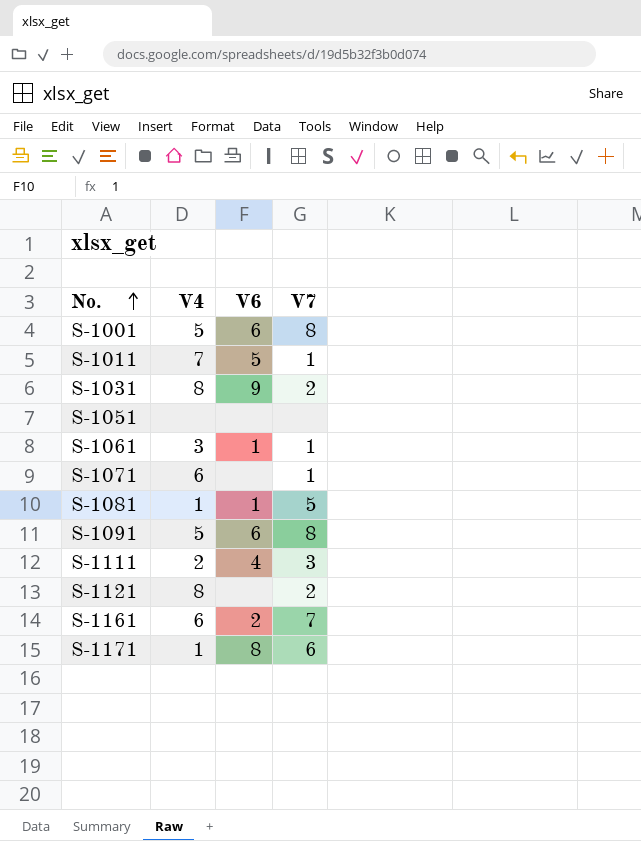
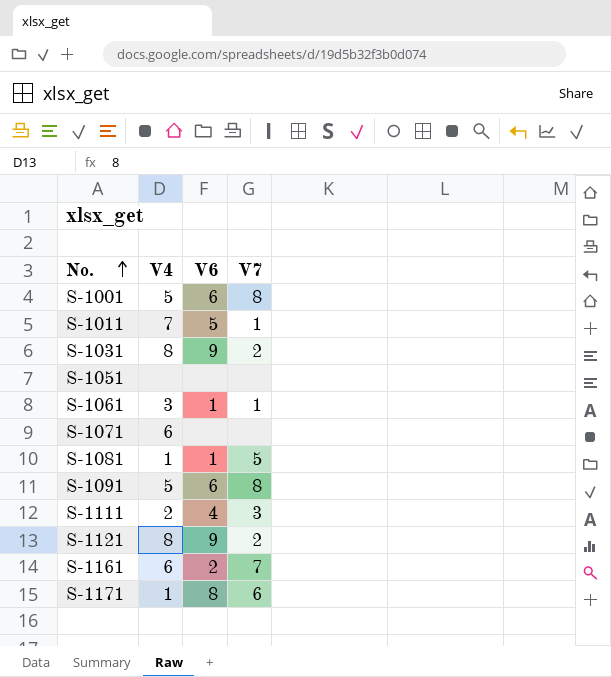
S-1071 | V7: 1 -> none
S-1121 | V6: none -> 9

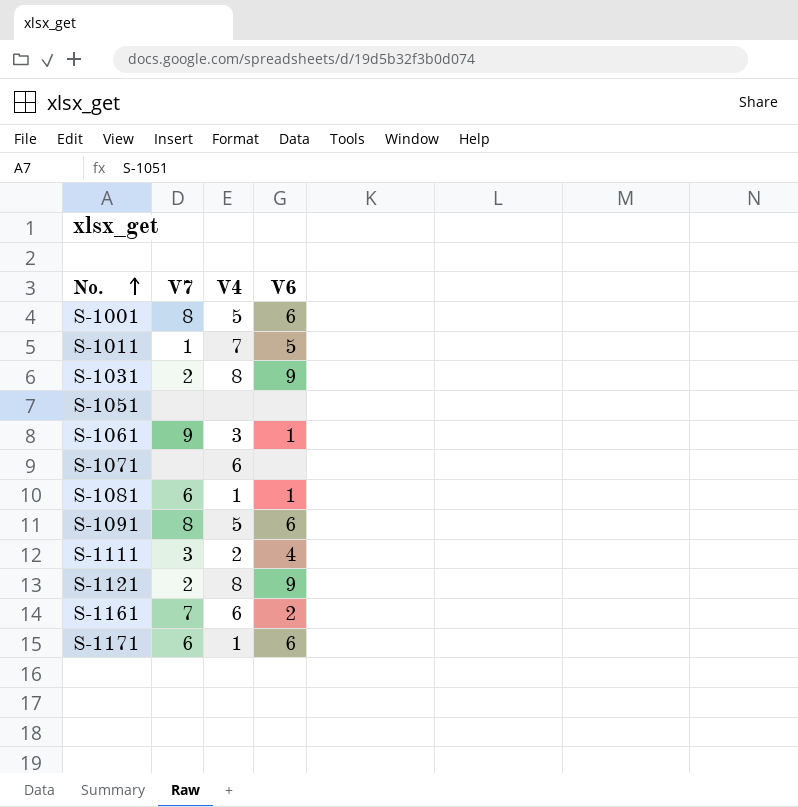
column V7 | position: 4 -> 2
S-1061 | V7: 1 -> 9
S-1081 | V7: 5 -> 6
S-1171 | V6: 8 -> 6

